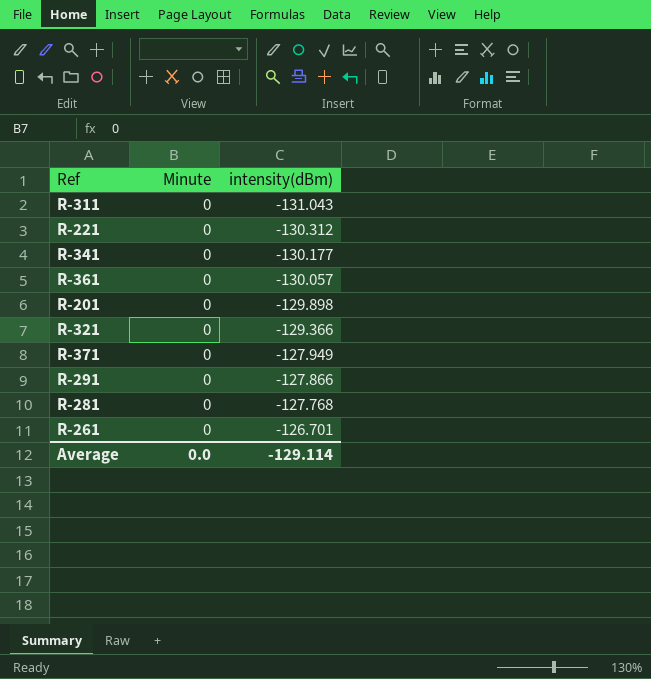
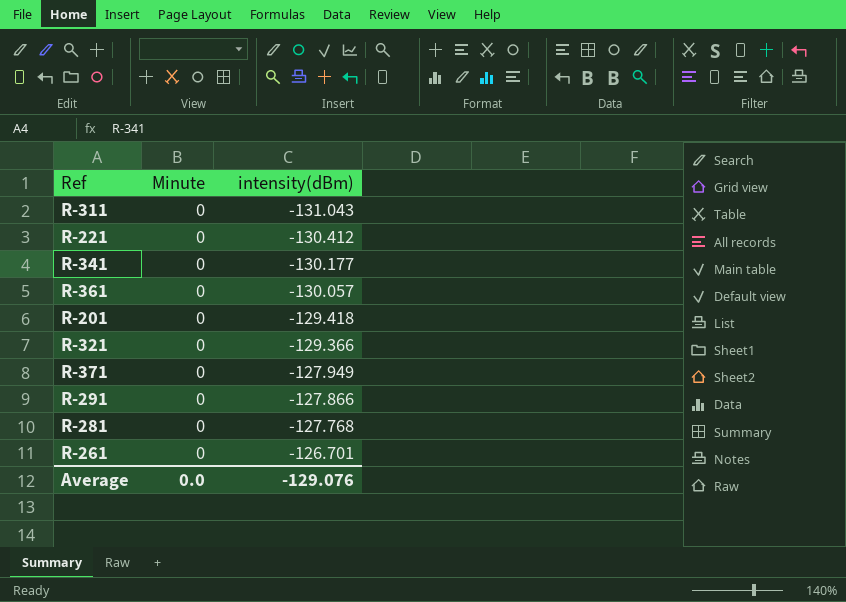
R-221 | intensity(dBm): -130.312 -> -130.412
R-201 | intensity(dBm): -129.898 -> -129.418
Average | intensity(dBm): -129.114 -> -129.076

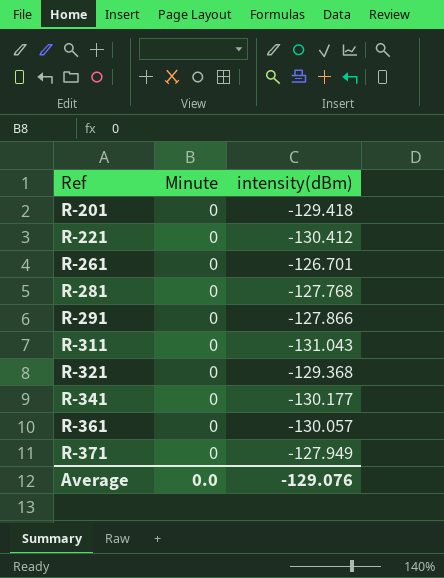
row order: intensity(dBm) ascending -> Ref ascending
R-321 | intensity(dBm): -129.366 -> -129.368

